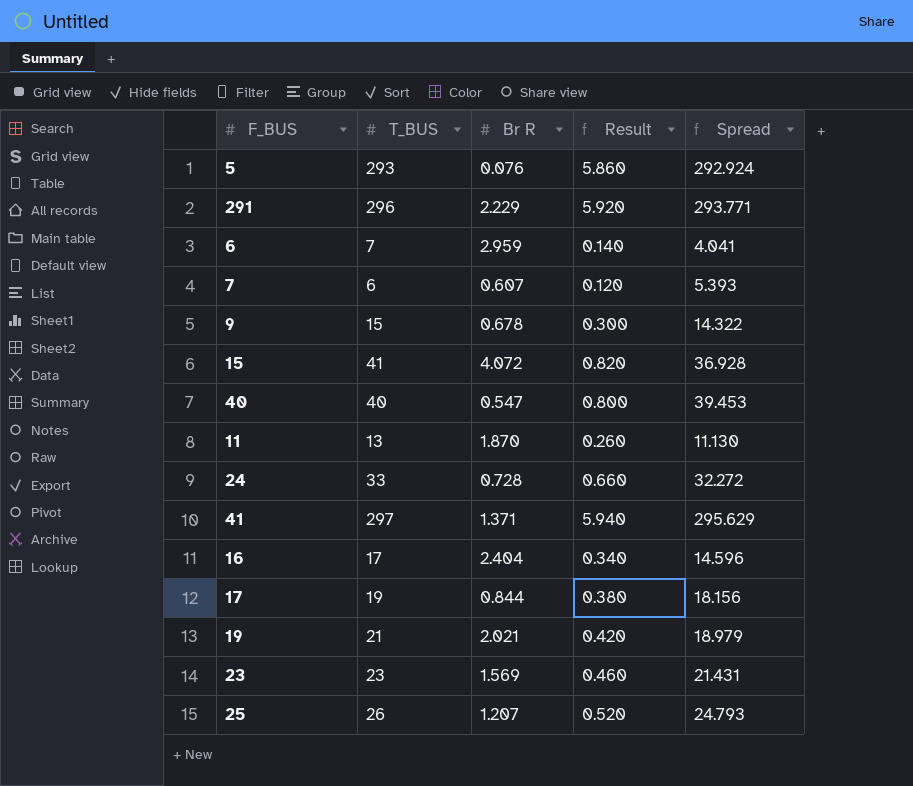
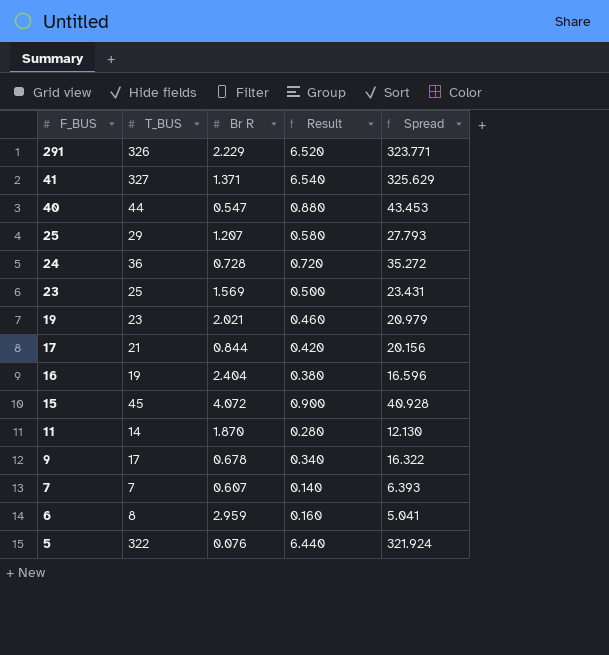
row order: none -> F_BUS descending
291 | T_BUS: 296 -> 326
291 | Result: 5.920 -> 6.520
291 | Spread: 293.771 -> 323.771
41 | T_BUS: 297 -> 327
41 | Result: 5.940 -> 6.540
41 | Spread: 295.629 -> 325.629
40 | T_BUS: 40 -> 44
40 | Result: 0.800 -> 0.880
40 | Spread: 39.453 -> 43.453
25 | T_BUS: 26 -> 29
25 | Result: 0.520 -> 0.580
25 | Spread: 24.793 -> 27.793
24 | T_BUS: 33 -> 36
24 | Result: 0.660 -> 0.720
24 | Spread: 32.272 -> 35.272
23 | T_BUS: 23 -> 25
23 | Result: 0.460 -> 0.500
23 | Spread: 21.431 -> 23.431
19 | T_BUS: 21 -> 23
19 | Result: 0.420 -> 0.460
19 | Spread: 18.979 -> 20.979
17 | T_BUS: 19 -> 21
17 | Result: 0.380 -> 0.420
17 | Spread: 18.156 -> 20.156
16 | T_BUS: 17 -> 19
16 | Result: 0.340 -> 0.380
16 | Spread: 14.596 -> 16.596
15 | T_BUS: 41 -> 45
15 | Result: 0.820 -> 0.900
15 | Spread: 36.928 -> 40.928
11 | T_BUS: 13 -> 14
11 | Result: 0.260 -> 0.280
11 | Spread: 11.130 -> 12.130
9 | T_BUS: 15 -> 17
9 | Result: 0.300 -> 0.340
9 | Spread: 14.322 -> 16.322
7 | T_BUS: 6 -> 7
7 | Result: 0.120 -> 0.140
7 | Spread: 5.393 -> 6.393
6 | T_BUS: 7 -> 8
6 | Result: 0.140 -> 0.160
6 | Spread: 4.041 -> 5.041
5 | T_BUS: 293 -> 322
5 | Result: 5.860 -> 6.440
5 | Spread: 292.924 -> 321.924

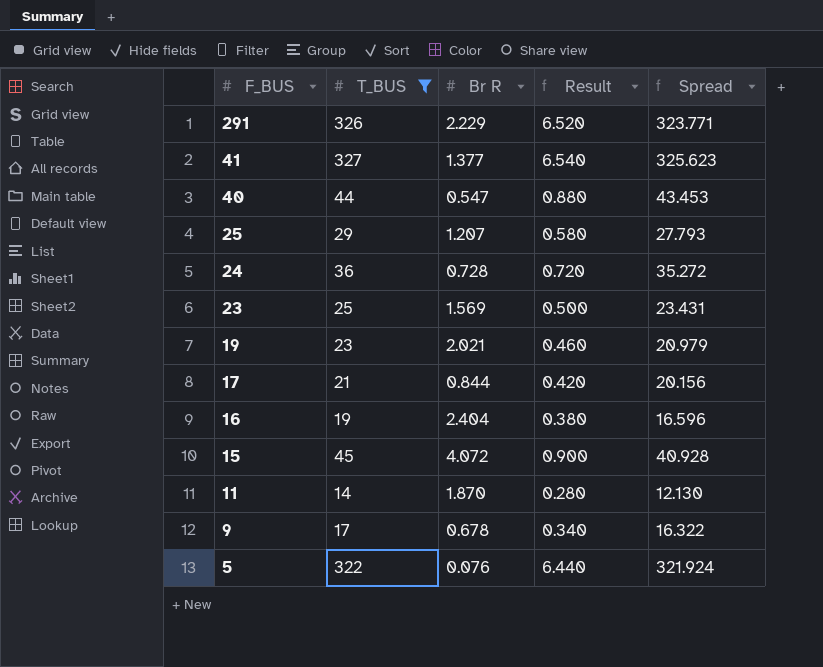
filter: none -> T_BUS >= 14
41 | Br R: 1.371 -> 1.377
41 | Spread: 325.629 -> 325.623

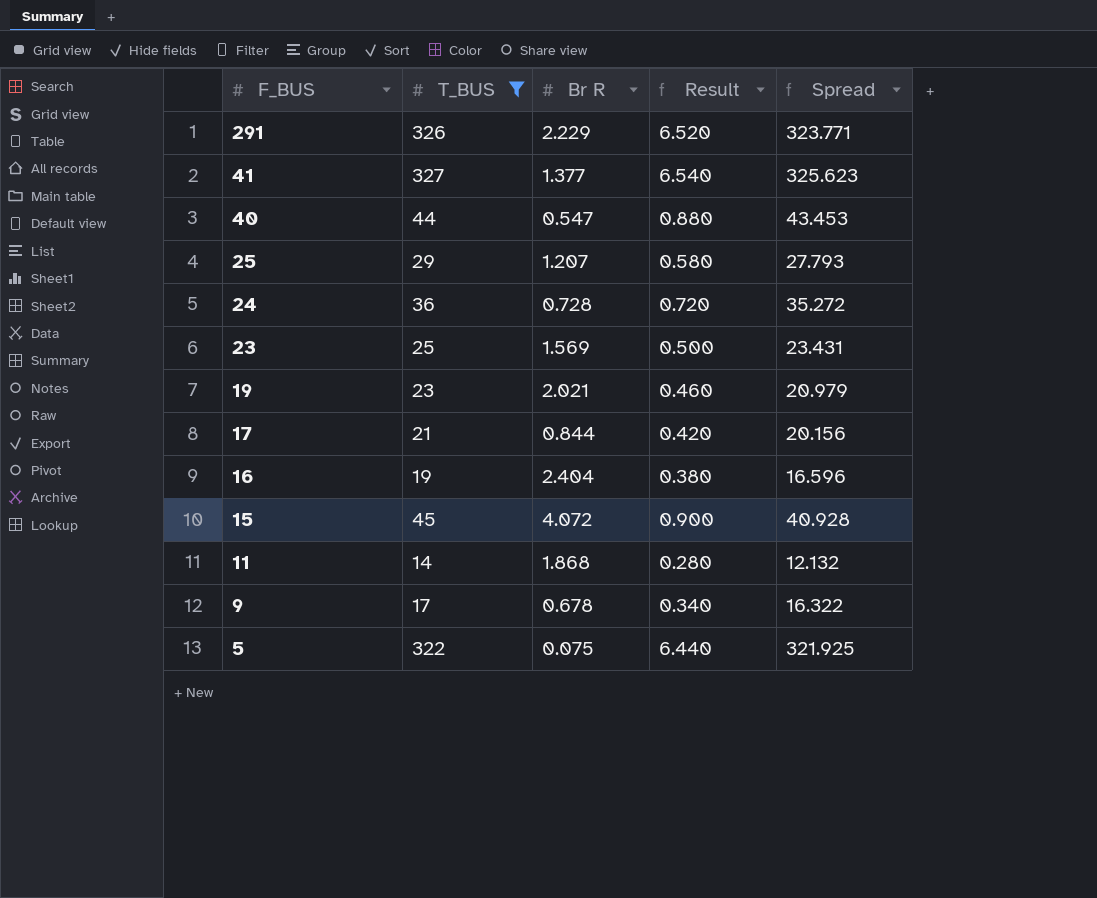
11 | Br R: 1.870 -> 1.868
11 | Spread: 12.130 -> 12.132
5 | Br R: 0.076 -> 0.075
5 | Spread: 321.924 -> 321.925

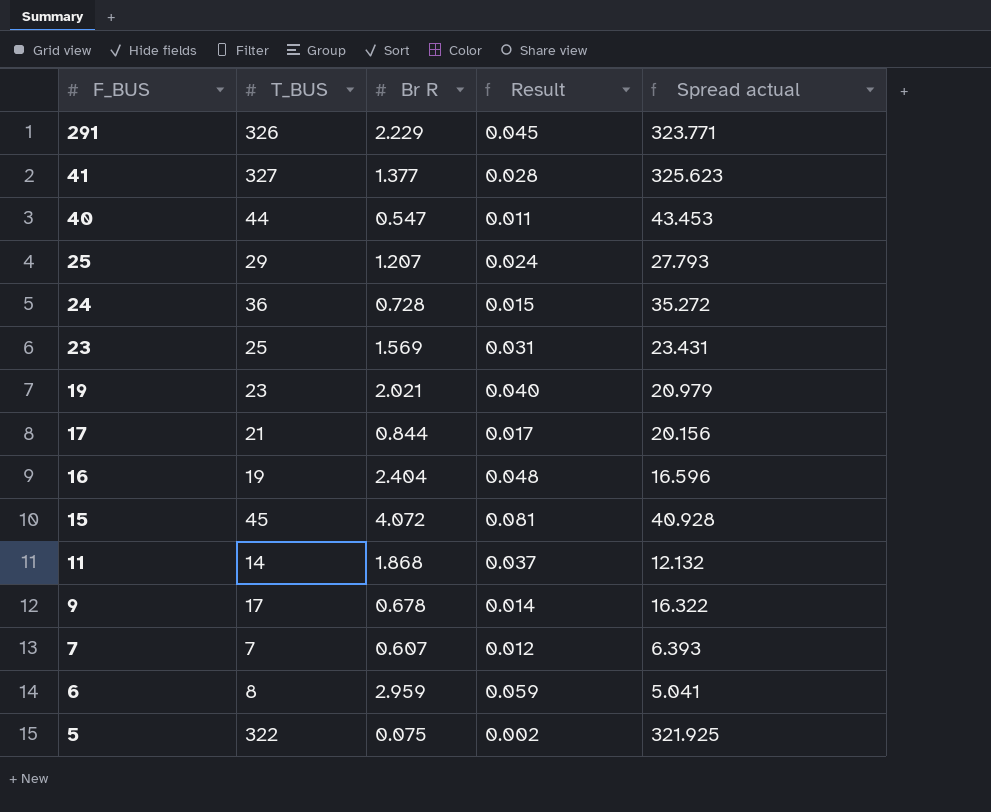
filter: T_BUS >= 14 -> none
column Result | formula: [T_BUS] * 0.02 -> [Br R] * 0.02
column name: Spread -> Spread actual

